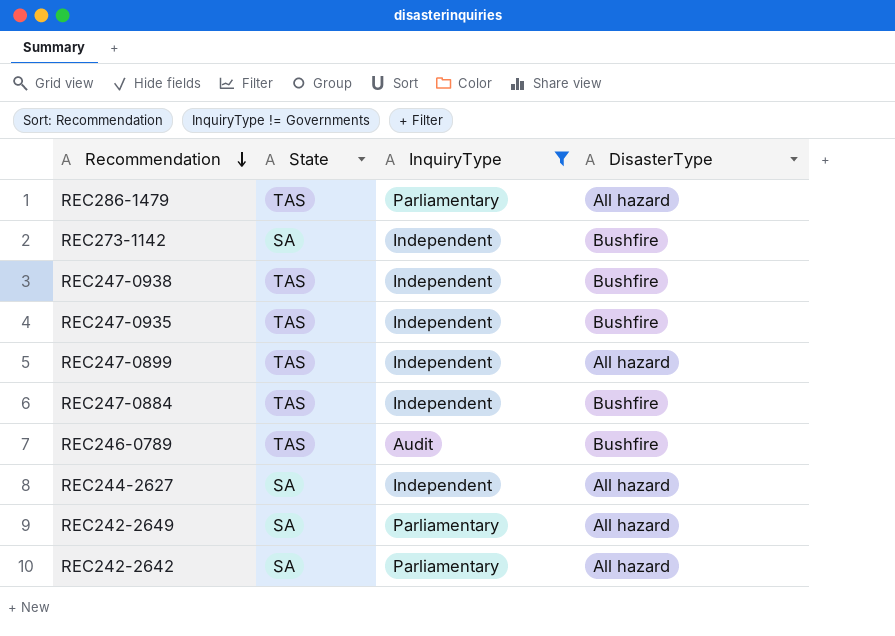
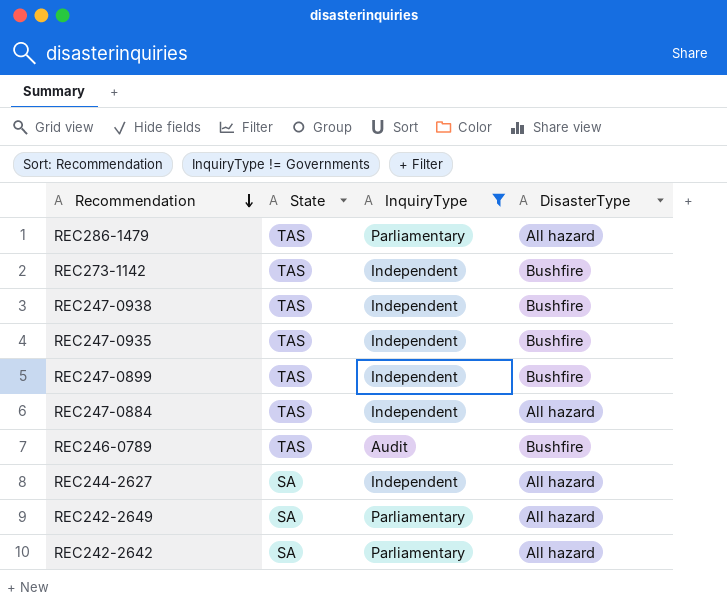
REC273-1142 | State: SA -> TAS
REC247-0899 | DisasterType: All hazard -> Bushfire
REC247-0884 | DisasterType: Bushfire -> All hazard

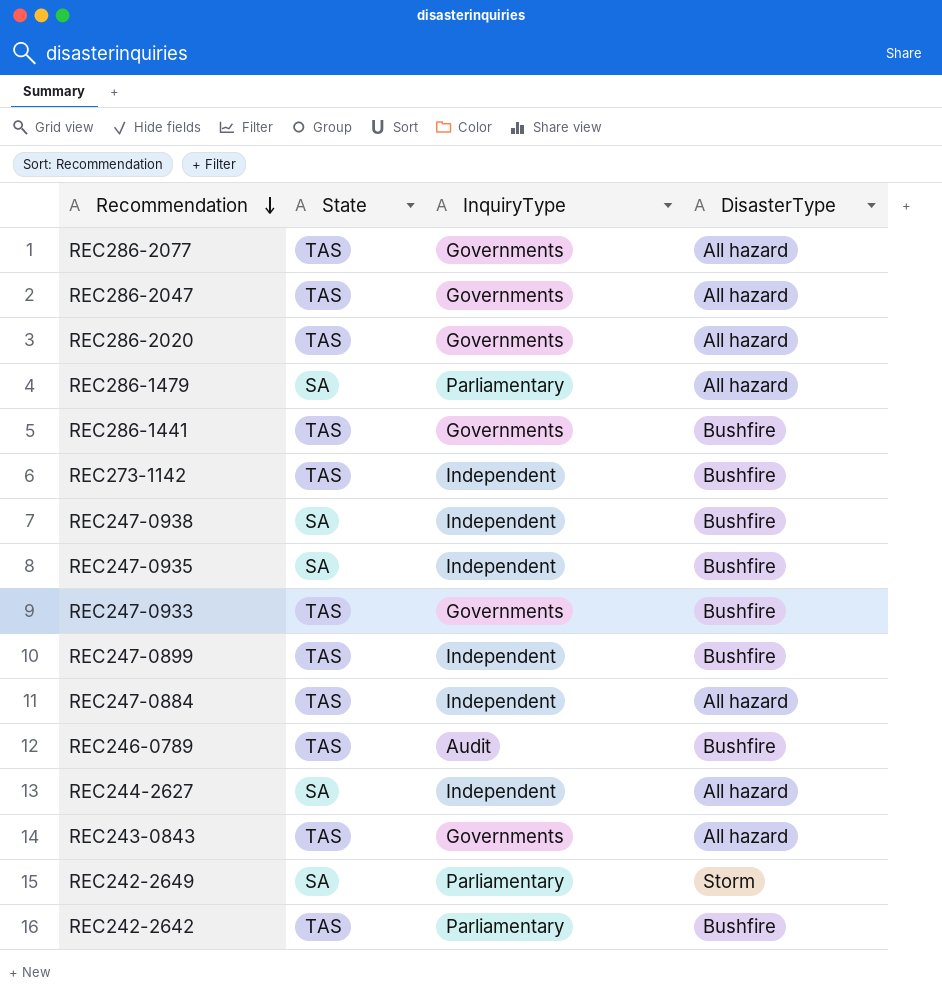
filter: InquiryType != Governments -> none
REC286-1479 | State: TAS -> SA
REC247-0938 | State: TAS -> SA
REC247-0935 | State: TAS -> SA
REC242-2649 | DisasterType: All hazard -> Storm
REC242-2642 | State: SA -> TAS
REC242-2642 | DisasterType: All hazard -> Bushfire

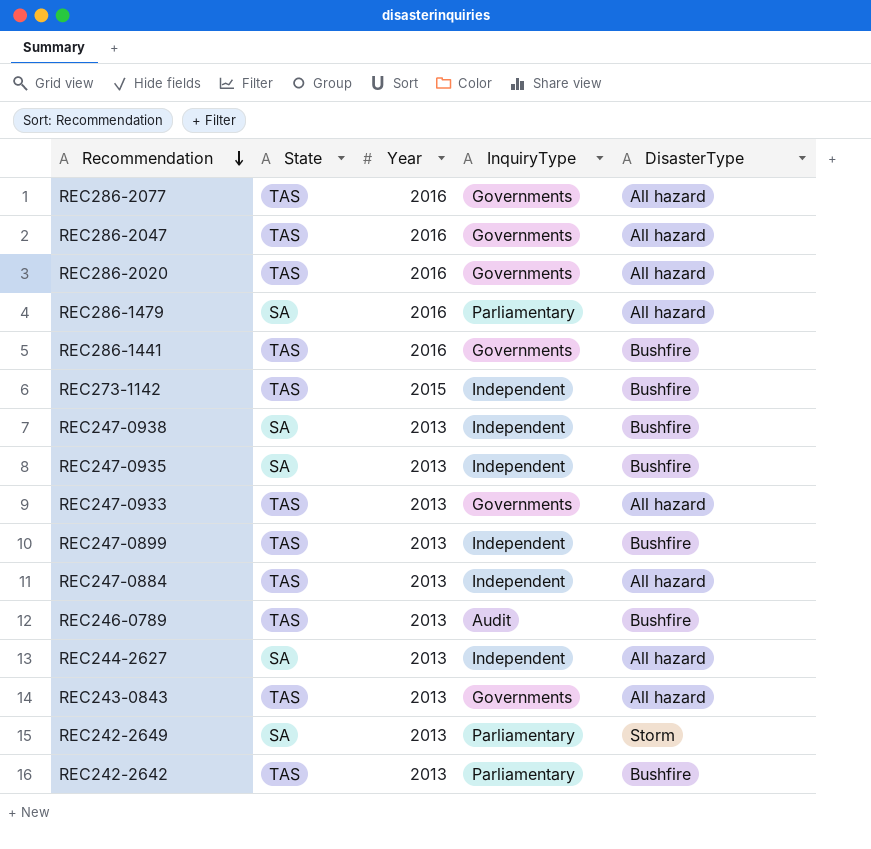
column Year | position: none -> 3
REC247-0933 | DisasterType: Bushfire -> All hazard

